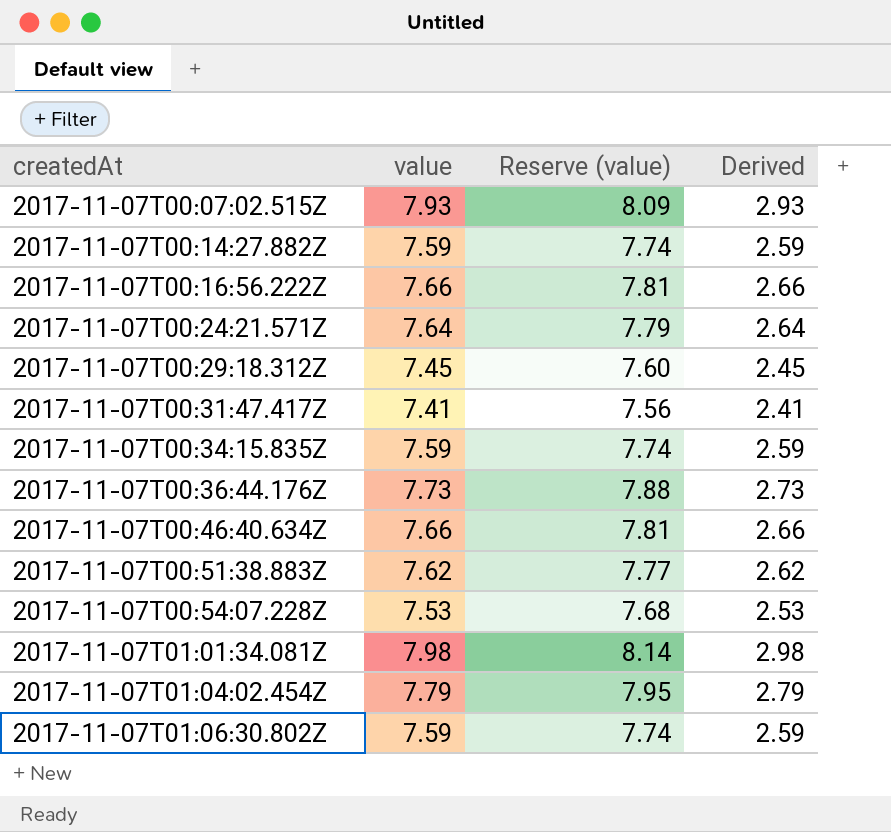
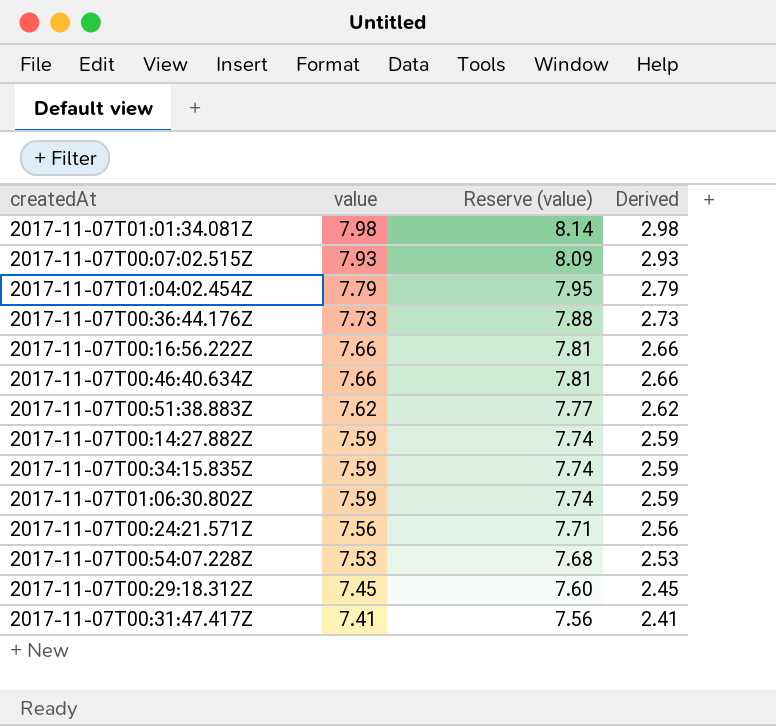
row order: createdAt ascending -> value descending
2017-11-07T00:24:21.571Z | value: 7.64 -> 7.56
2017-11-07T00:24:21.571Z | Reserve (value): 7.79 -> 7.71
2017-11-07T00:24:21.571Z | Derived: 2.64 -> 2.56

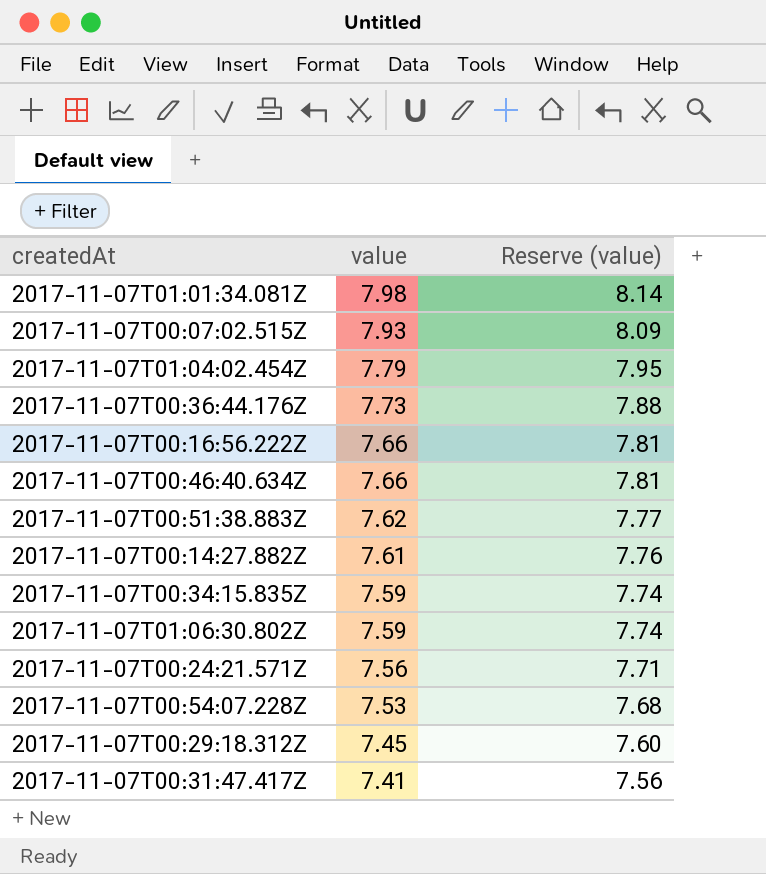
column Derived | formula: [value] - 5 -> none
2017-11-07T00:14:27.882Z | value: 7.59 -> 7.61
2017-11-07T00:14:27.882Z | Reserve (value): 7.74 -> 7.76

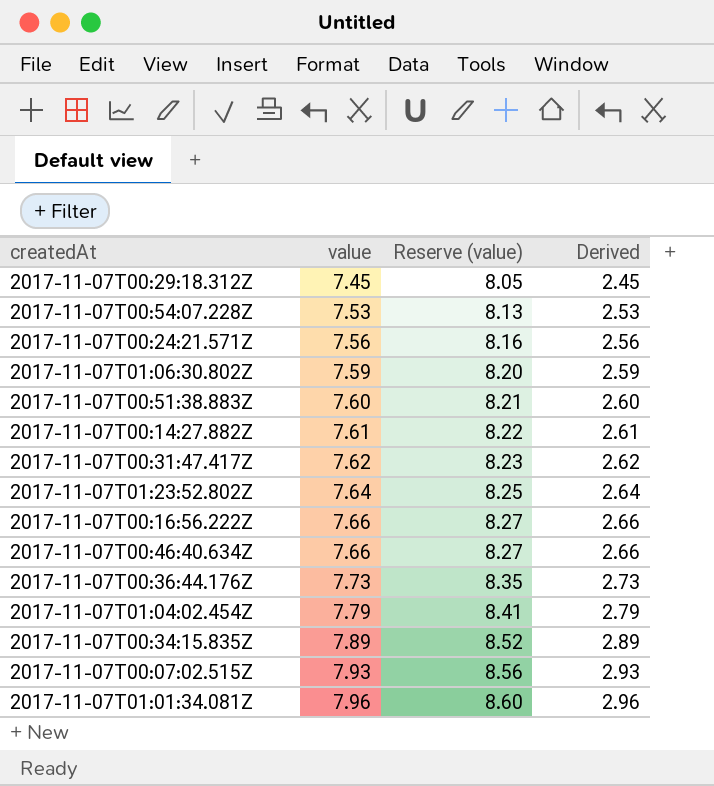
row order: value descending -> value ascending
column Reserve (value) | formula: [value] * 1.02 -> [value] * 1.08
column Derived | formula: none -> [value] - 5
2017-11-07T00:51:38.883Z | value: 7.62 -> 7.60
2017-11-07T00:31:47.417Z | value: 7.41 -> 7.62
row 2017-11-07T01:23:52.802Z: none -> 7.64 | 8.25 | 2.64
2017-11-07T00:34:15.835Z | value: 7.59 -> 7.89
2017-11-07T01:01:34.081Z | value: 7.98 -> 7.96

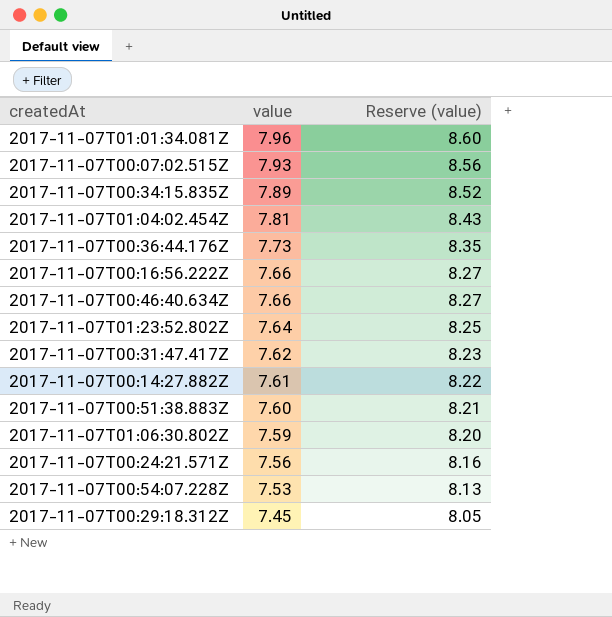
row order: value ascending -> value descending
column Derived | formula: [value] - 5 -> none
2017-11-07T01:04:02.454Z | value: 7.79 -> 7.81
2017-11-07T01:04:02.454Z | Reserve (value): 8.41 -> 8.43

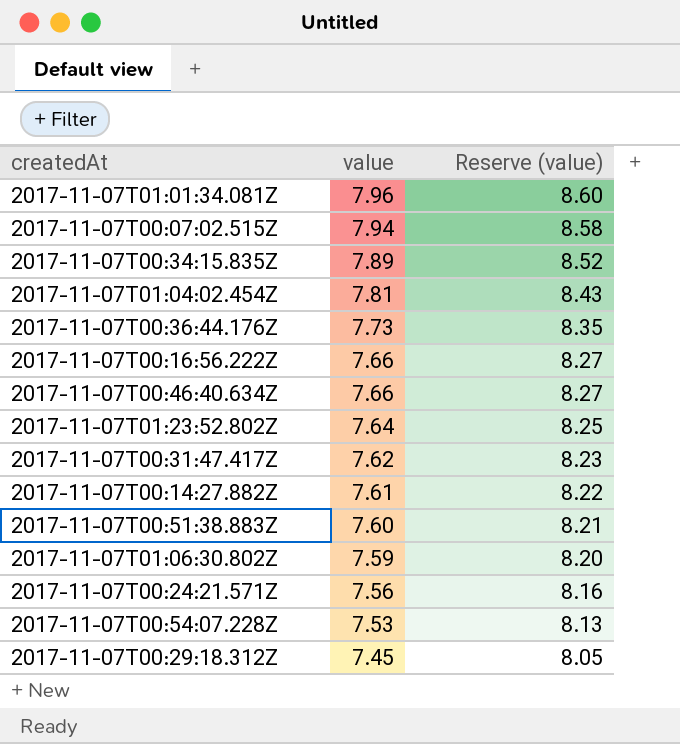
2017-11-07T00:07:02.515Z | value: 7.93 -> 7.94
2017-11-07T00:07:02.515Z | Reserve (value): 8.56 -> 8.58

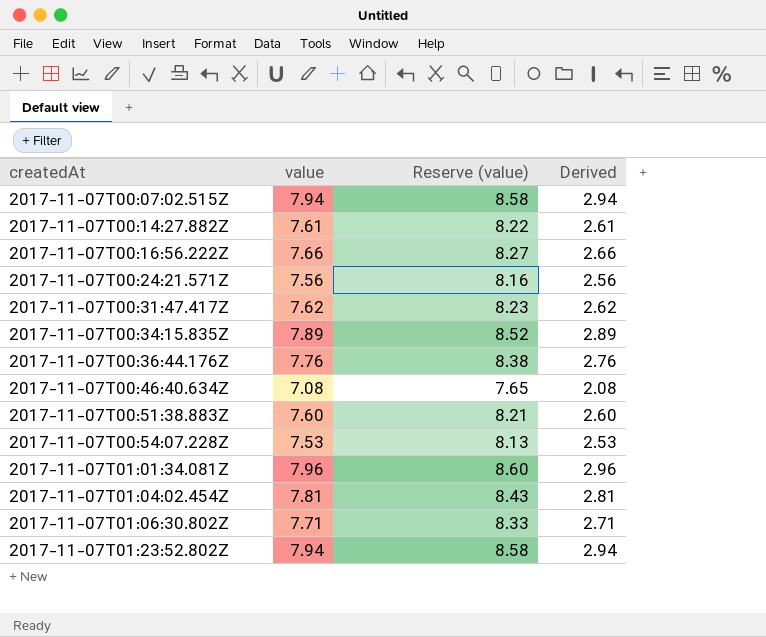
row order: value descending -> createdAt ascending
column Derived | formula: none -> [value] - 5
row 2017-11-07T00:29:18.312Z: 7.45 | 8.05 -> none
2017-11-07T00:36:44.176Z | value: 7.73 -> 7.76
2017-11-07T00:36:44.176Z | Reserve (value): 8.35 -> 8.38
2017-11-07T00:46:40.634Z | value: 7.66 -> 7.08
2017-11-07T00:46:40.634Z | Reserve (value): 8.27 -> 7.65
2017-11-07T01:06:30.802Z | value: 7.59 -> 7.71
2017-11-07T01:06:30.802Z | Reserve (value): 8.20 -> 8.33
2017-11-07T01:23:52.802Z | value: 7.64 -> 7.94
2017-11-07T01:23:52.802Z | Reserve (value): 8.25 -> 8.58

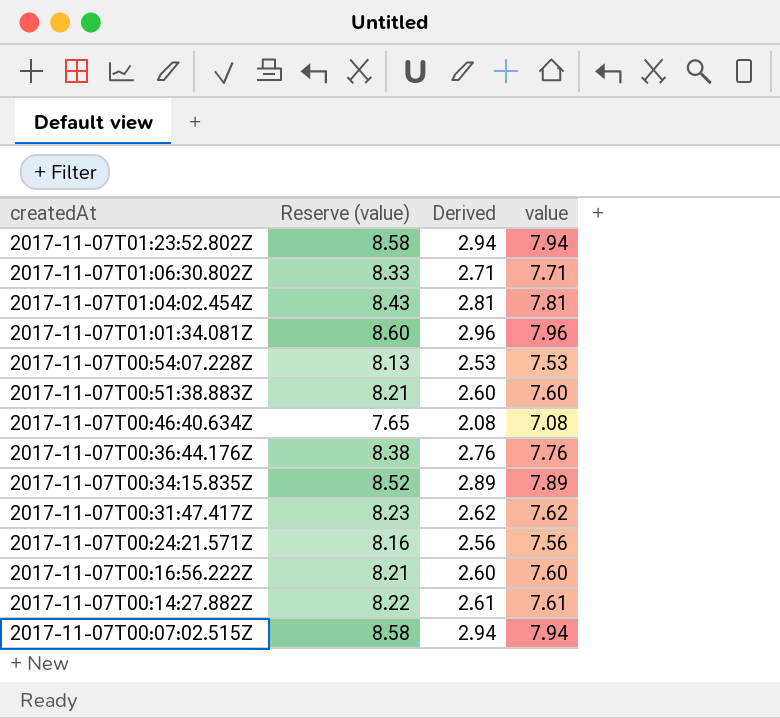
row order: createdAt ascending -> createdAt descending
column value | position: 2 -> 4
2017-11-07T00:16:56.222Z | Reserve (value): 8.27 -> 8.21
2017-11-07T00:16:56.222Z | Derived: 2.66 -> 2.60
2017-11-07T00:16:56.222Z | value: 7.66 -> 7.60

